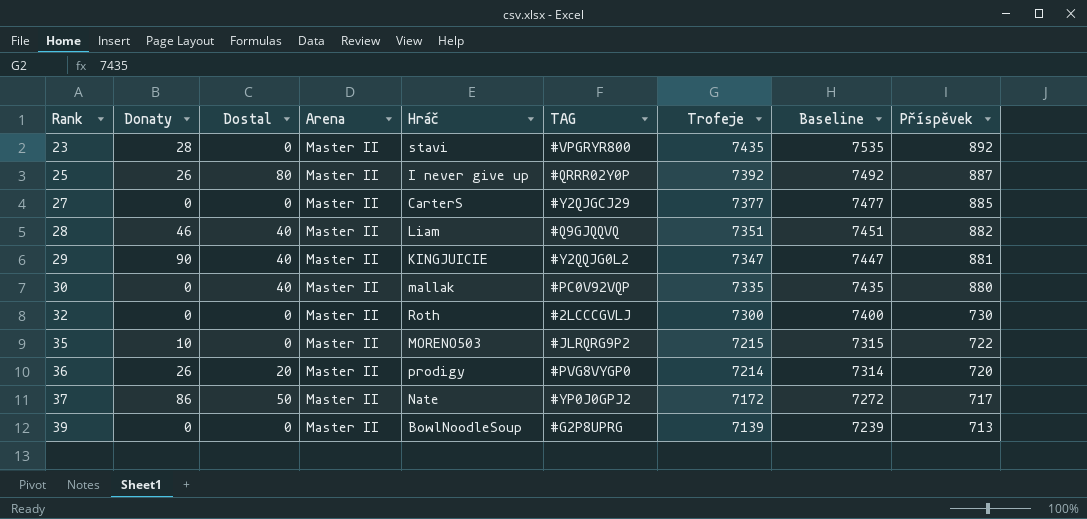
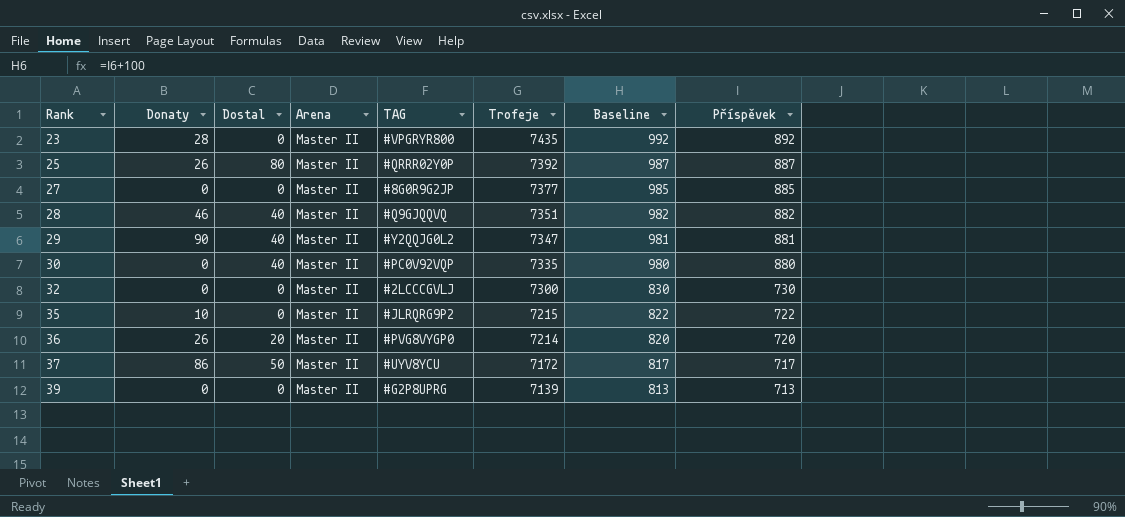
column Hráč | position: 5 -> none
column Baseline | formula: [Trofeje] + 100 -> [Příspěvek] + 100
27 | TAG: #Y2QJGCJ29 -> #8G0R9G2JP
37 | TAG: #YP0J0GPJ2 -> #UYV8YCU

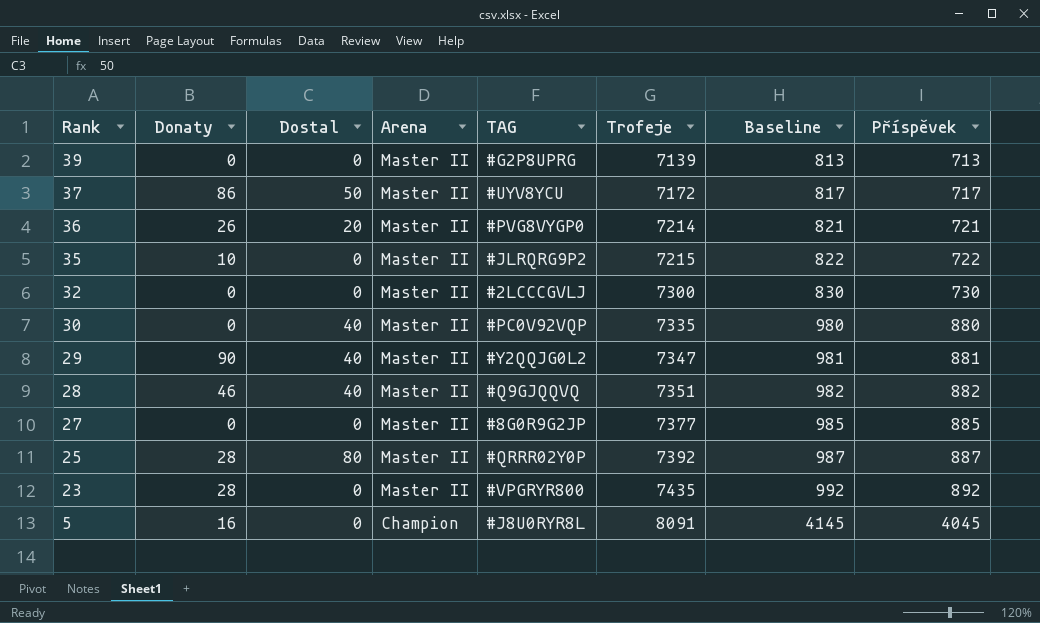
row order: Rank ascending -> Rank descending
36 | Baseline: 820 -> 821
36 | Příspěvek: 720 -> 721
25 | Donaty: 26 -> 28
row 5: none -> 16 | 0 | Champion | #J8U0RYR8L | 8091 | 4145 | 4045

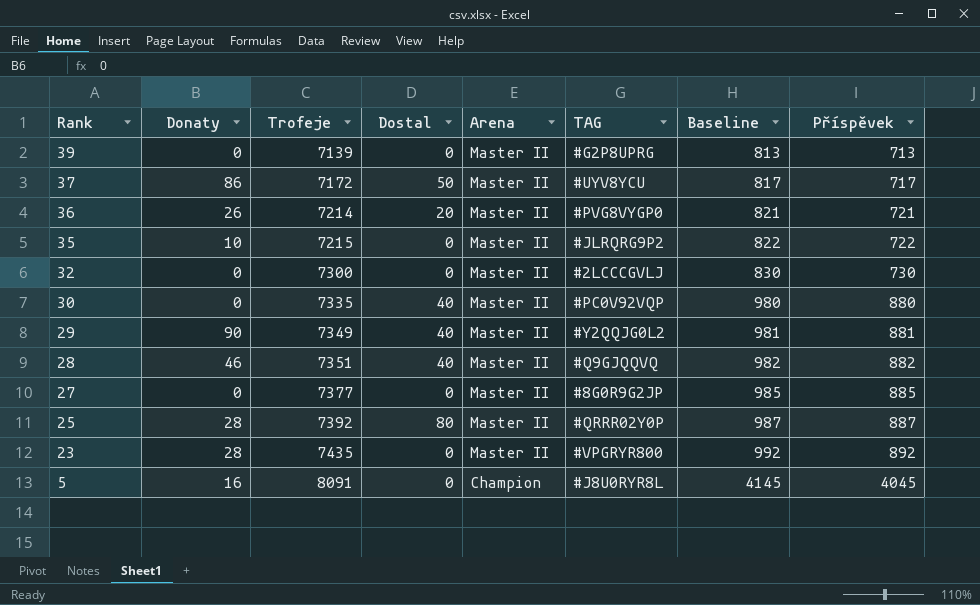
column Trofeje | position: 6 -> 3
29 | Trofeje: 7347 -> 7349

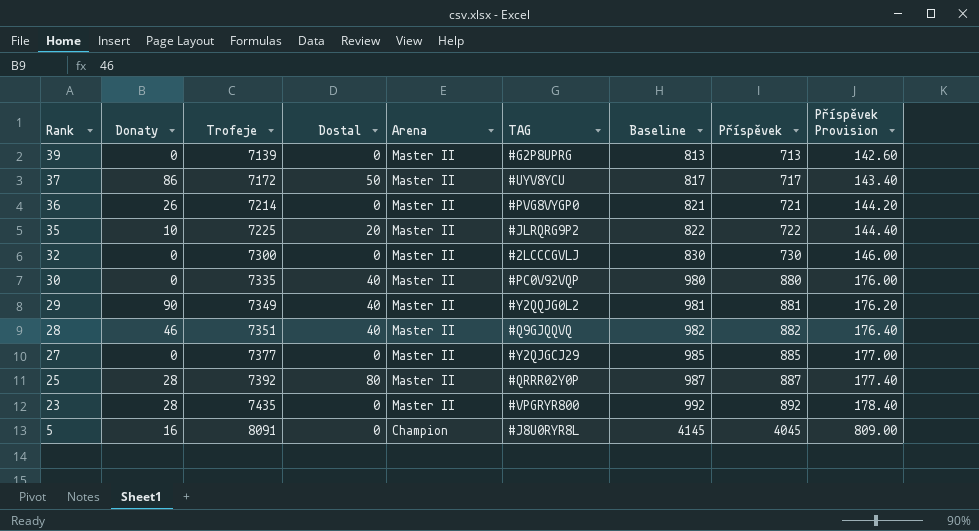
column Příspěvek Provision | formula: none -> [Příspěvek] * 0.2
36 | Dostal: 20 -> 0
35 | Trofeje: 7215 -> 7225
35 | Dostal: 0 -> 20
27 | TAG: #8G0R9G2JP -> #Y2QJGCJ29

